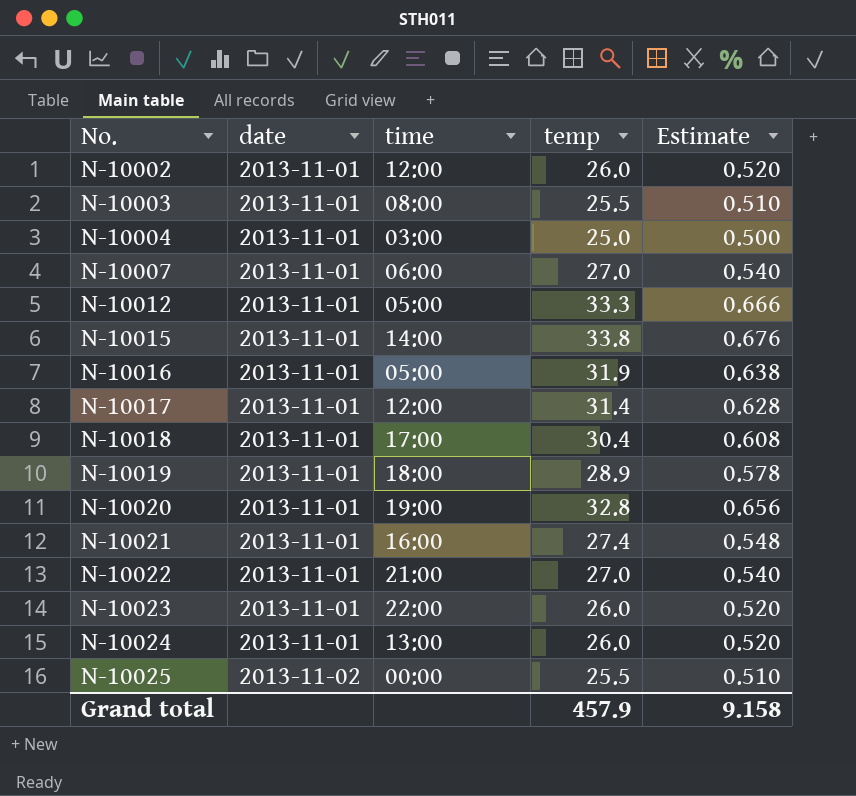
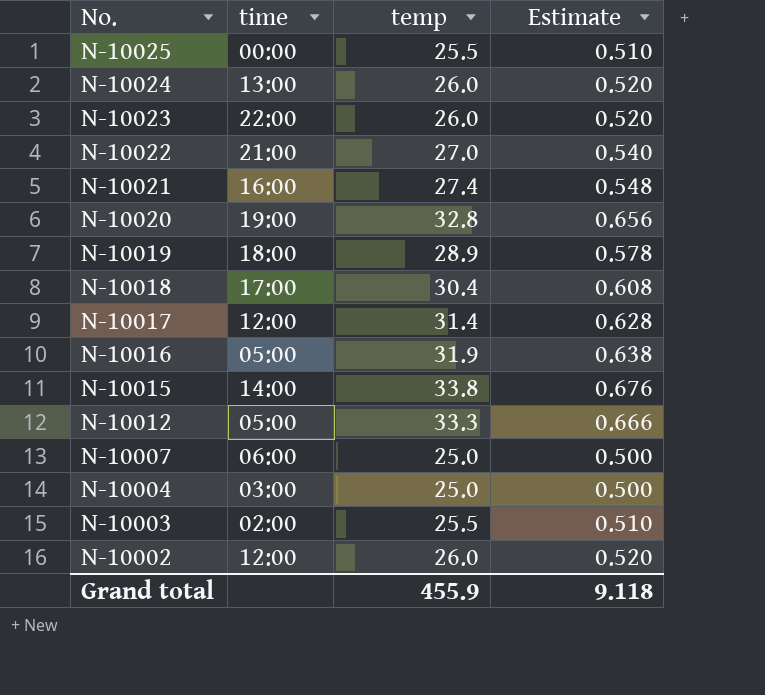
row order: No. ascending -> No. descending
column date | position: 2 -> none
N-10007 | temp: 27.0 -> 25.0
N-10007 | Estimate: 0.540 -> 0.500
N-10003 | time: 08:00 -> 02:00
Grand total | temp: 457.9 -> 455.9
Grand total | Estimate: 9.158 -> 9.118

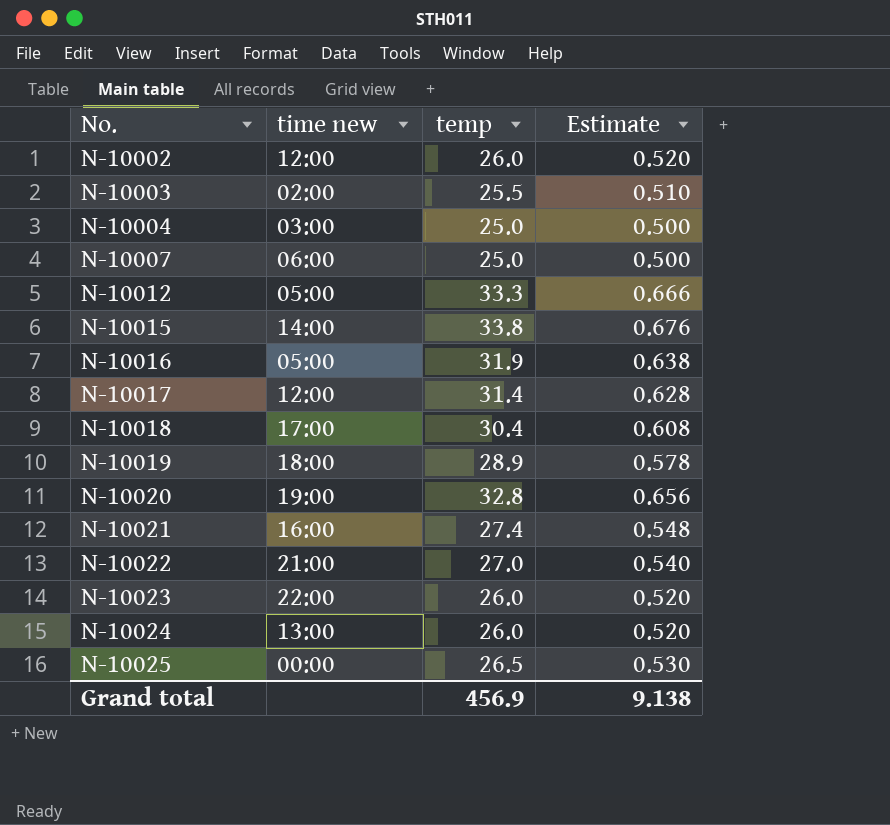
row order: No. descending -> No. ascending
column name: time -> time new
N-10025 | temp: 25.5 -> 26.5
N-10025 | Estimate: 0.510 -> 0.530
Grand total | temp: 455.9 -> 456.9
Grand total | Estimate: 9.118 -> 9.138

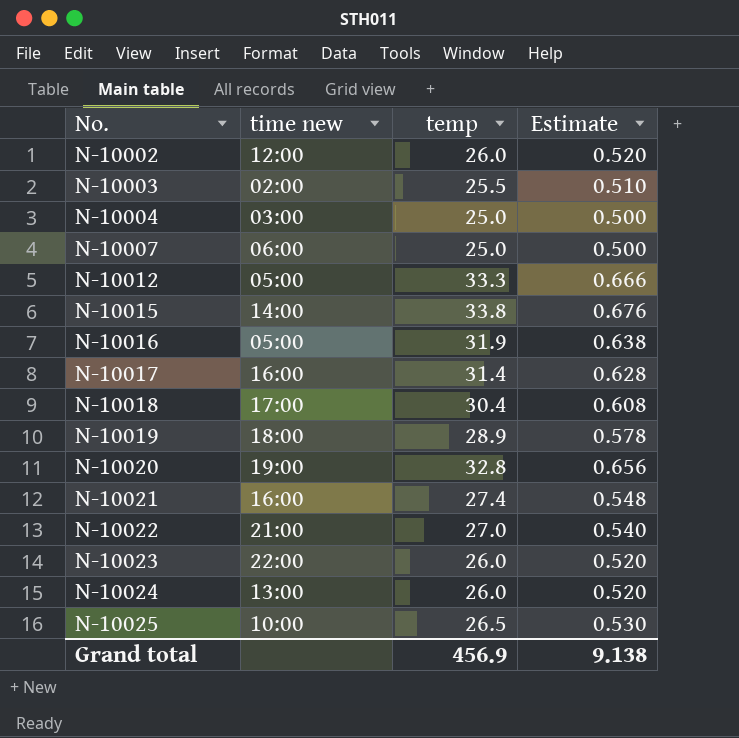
N-10017 | time new: 12:00 -> 16:00
N-10025 | time new: 00:00 -> 10:00

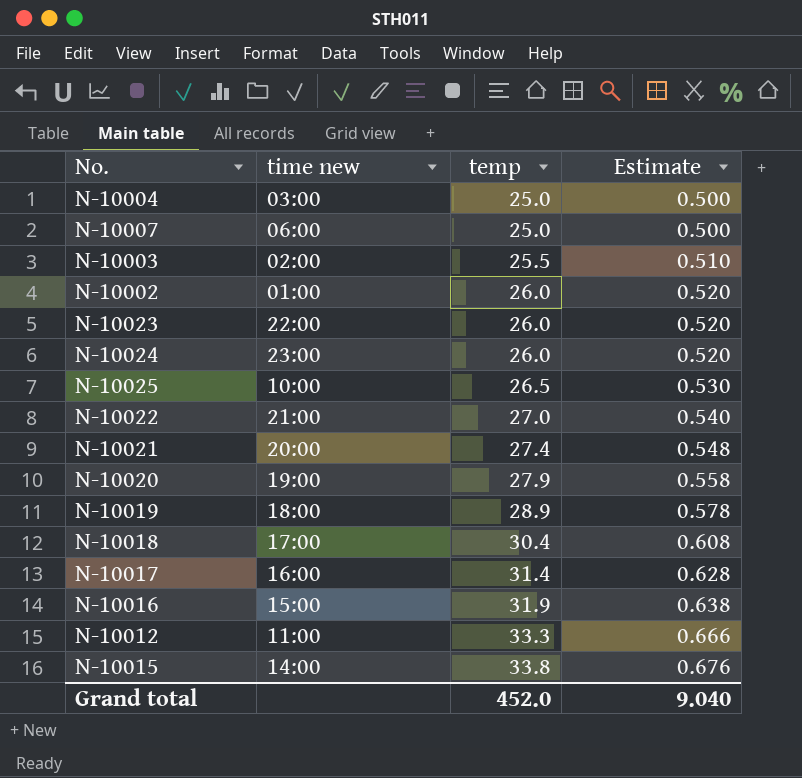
row order: No. ascending -> temp ascending
N-10002 | time new: 12:00 -> 01:00
N-10024 | time new: 13:00 -> 23:00
N-10021 | time new: 16:00 -> 20:00
N-10020 | temp: 32.8 -> 27.9
N-10020 | Estimate: 0.656 -> 0.558
N-10016 | time new: 05:00 -> 15:00
N-10012 | time new: 05:00 -> 11:00
Grand total | temp: 456.9 -> 452.0
Grand total | Estimate: 9.138 -> 9.040

